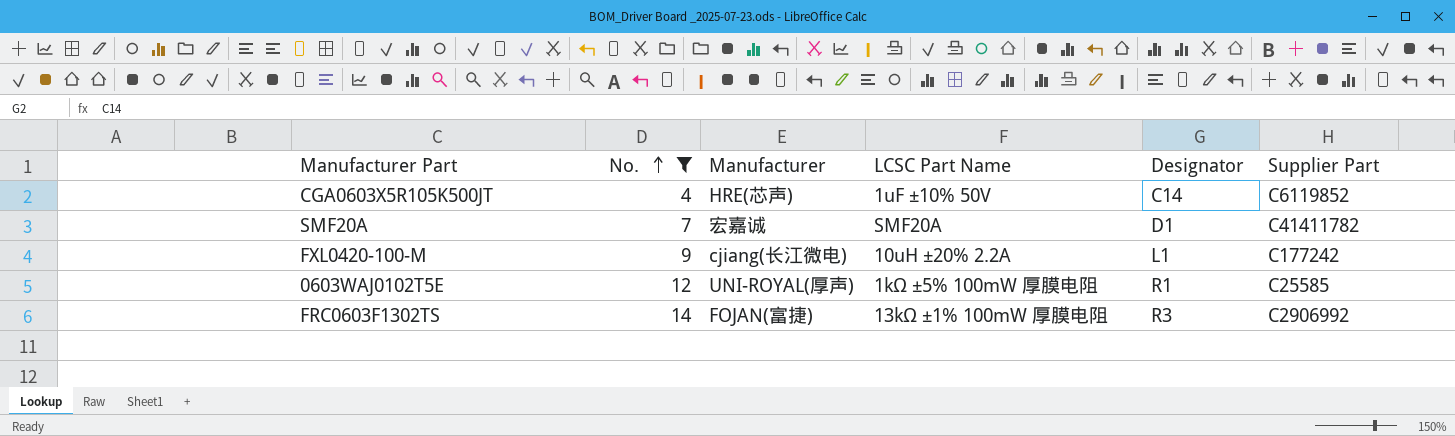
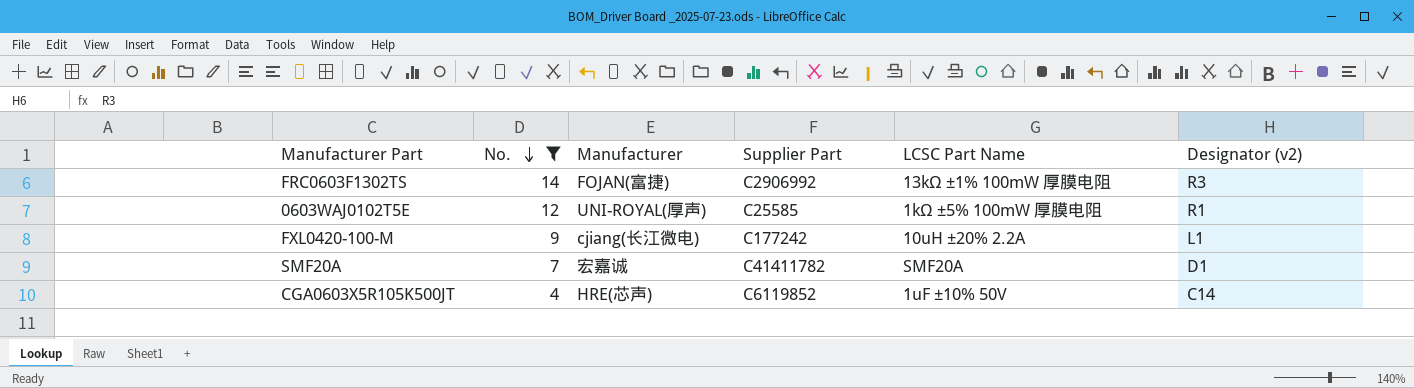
row order: No. ascending -> No. descending
column Supplier Part | position: 6 -> 4
column name: Designator -> Designator (v2)

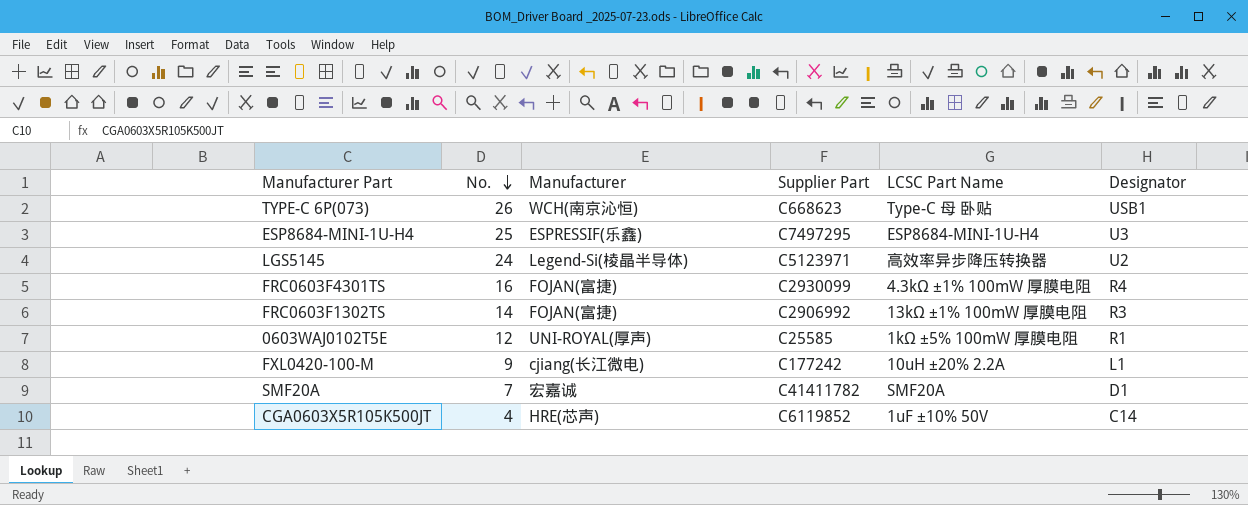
filter: No. <= 14 -> none
column name: Designator (v2) -> Designator

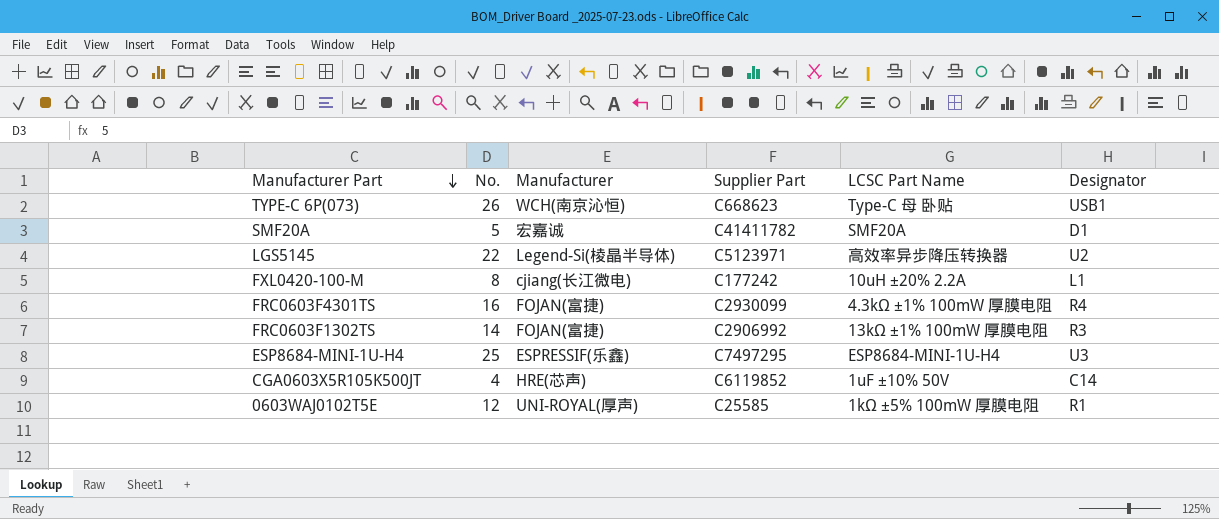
row order: No. descending -> Manufacturer Part descending
SMF20A | No.: 7 -> 5
LGS5145 | No.: 24 -> 22
FXL0420-100-M | No.: 9 -> 8

